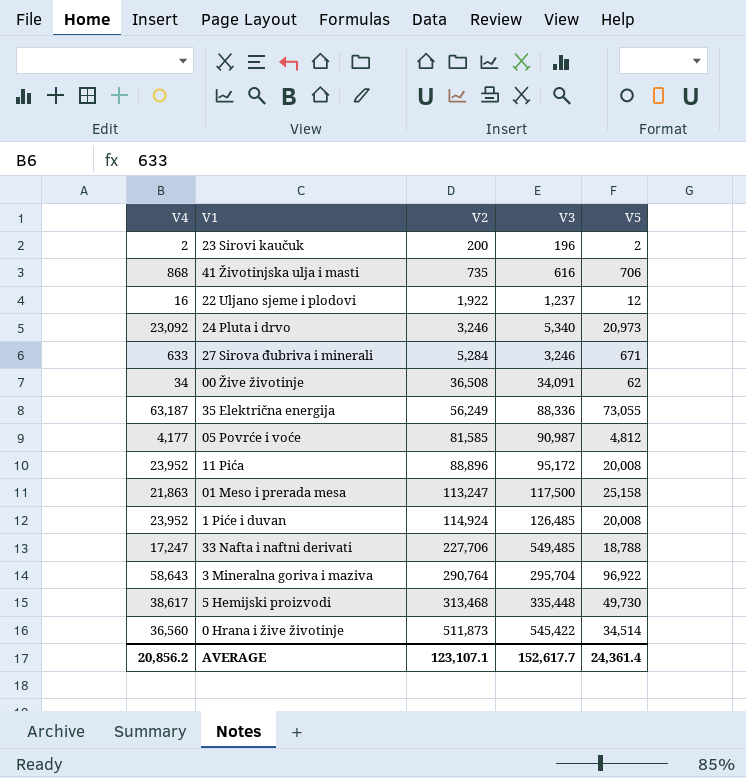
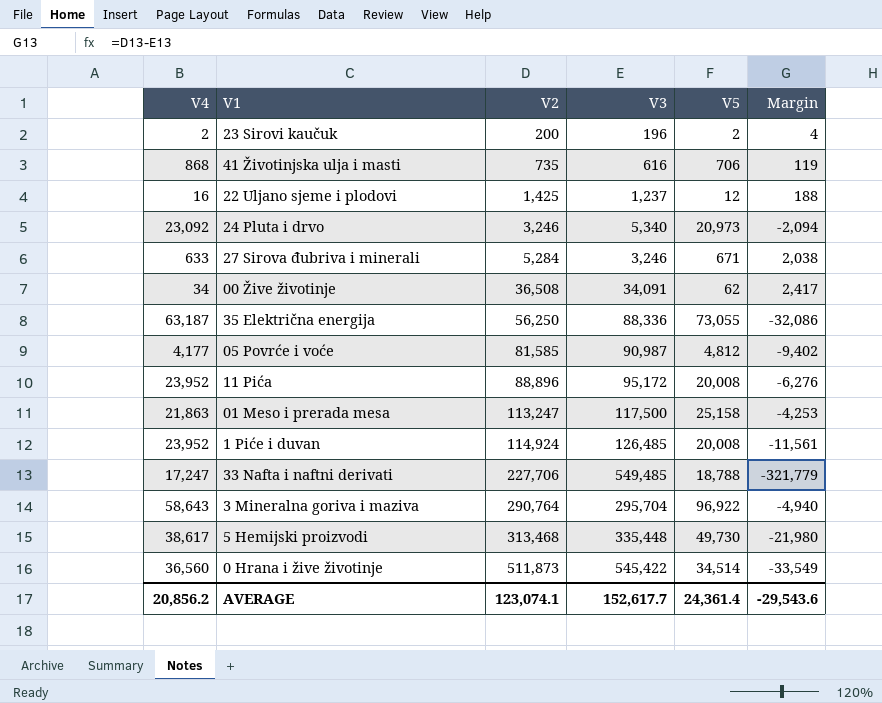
column Margin | formula: none -> [V2] - [V3]
22 Uljano sjeme i plodovi | V2: 1,922 -> 1,425
35 Električna energija | V2: 56,249 -> 56,250
AVERAGE | V2: 123,107.1 -> 123,074.1

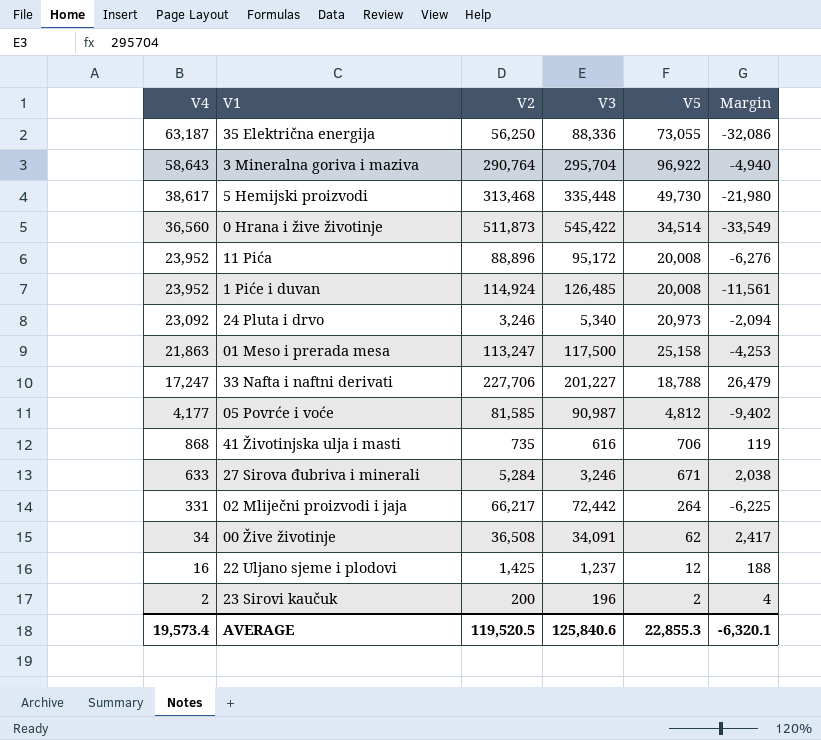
row order: V2 ascending -> V4 descending
33 Nafta i naftni derivati | V3: 549,485 -> 201,227
33 Nafta i naftni derivati | Margin: -321,779 -> 26,479
row 02 Mliječni proizvodi i jaja: none -> 331 | 66,217 | 72,442 | 264 | -6,225
AVERAGE | V4: 20,856.2 -> 19,573.4
AVERAGE | V2: 123,074.1 -> 119,520.5
AVERAGE | V3: 152,617.7 -> 125,840.6
AVERAGE | V5: 24,361.4 -> 22,855.3
AVERAGE | Margin: -29,543.6 -> -6,320.1

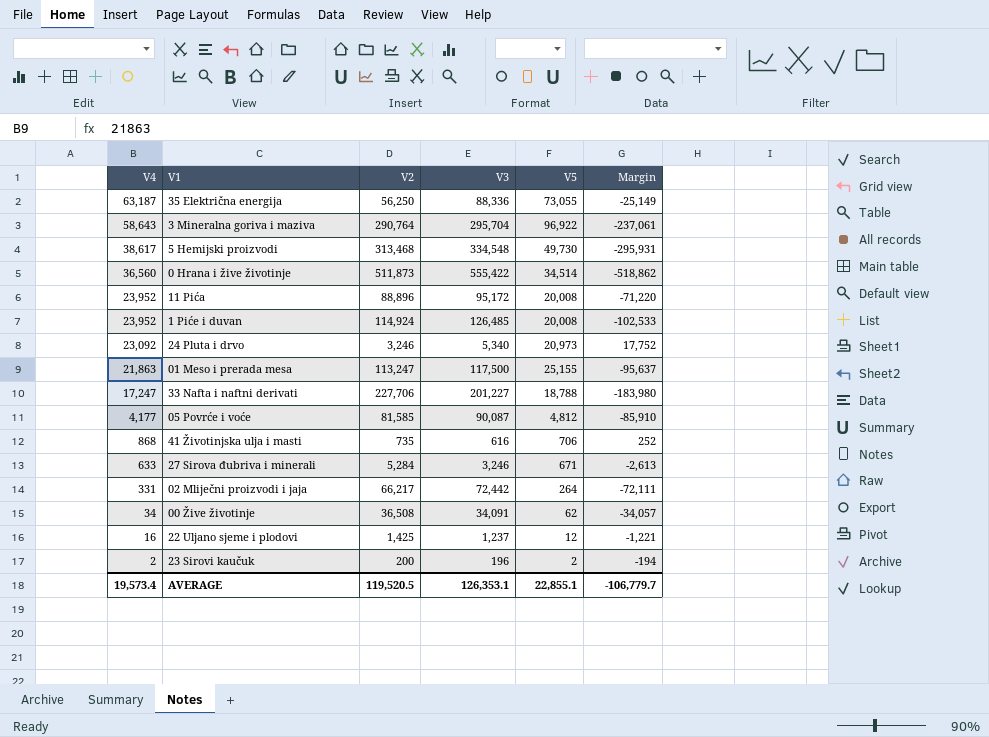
column Margin | formula: [V2] - [V3] -> [V4] - [V3]
5 Hemijski proizvodi | V3: 335,448 -> 334,548
0 Hrana i žive životinje | V3: 545,422 -> 555,422
01 Meso i prerada mesa | V5: 25,158 -> 25,155
05 Povrće i voće | V3: 90,987 -> 90,087
AVERAGE | V3: 125,840.6 -> 126,353.1
AVERAGE | V5: 22,855.3 -> 22,855.1
AVERAGE | Margin: -6,320.1 -> -106,779.7

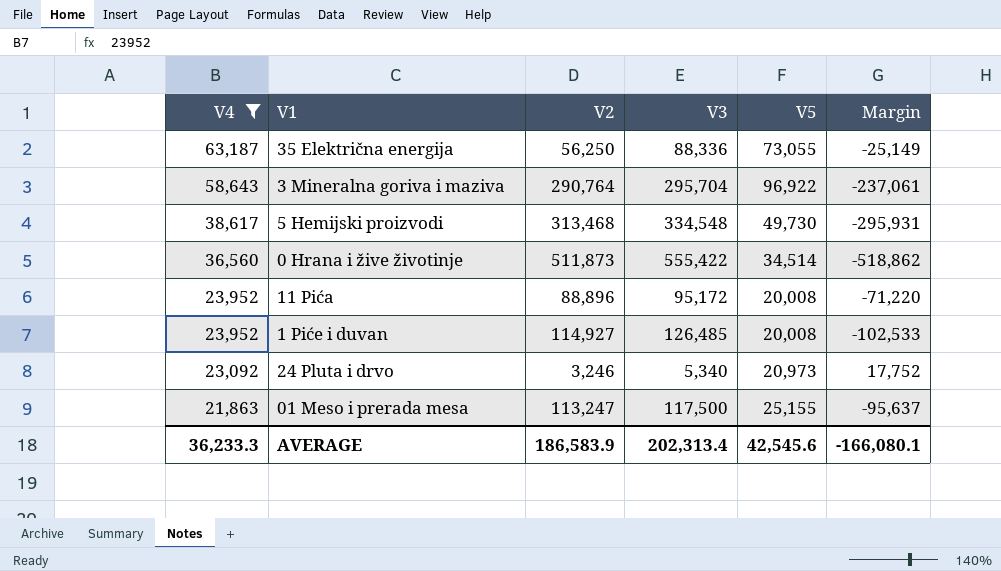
filter: none -> V4 >= 21,863
1 Piće i duvan | V2: 114,924 -> 114,927
AVERAGE | V4: 19,573.4 -> 36,233.3
AVERAGE | V2: 119,520.5 -> 186,583.9
AVERAGE | V3: 126,353.1 -> 202,313.4
AVERAGE | V5: 22,855.1 -> 42,545.6
AVERAGE | Margin: -106,779.7 -> -166,080.1

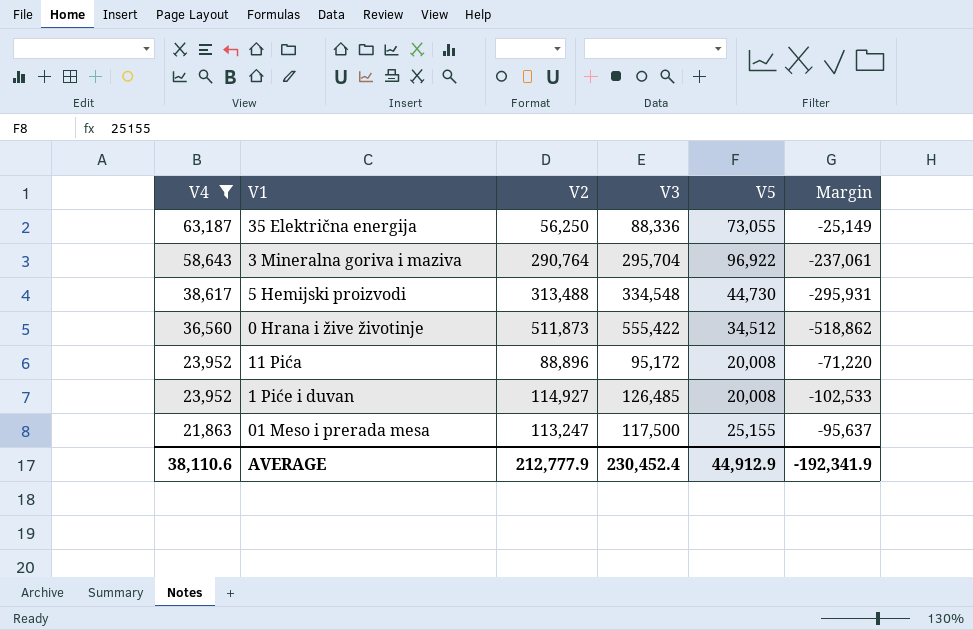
row 24 Pluta i drvo: 23,092 | 3,246 | 5,340 | 20,973 | 17,752 -> none
5 Hemijski proizvodi | V2: 313,468 -> 313,488
5 Hemijski proizvodi | V5: 49,730 -> 44,730
0 Hrana i žive životinje | V5: 34,514 -> 34,512
AVERAGE | V4: 36,233.3 -> 38,110.6
AVERAGE | V2: 186,583.9 -> 212,777.9
AVERAGE | V3: 202,313.4 -> 230,452.4
AVERAGE | V5: 42,545.6 -> 44,912.9
AVERAGE | Margin: -166,080.1 -> -192,341.9

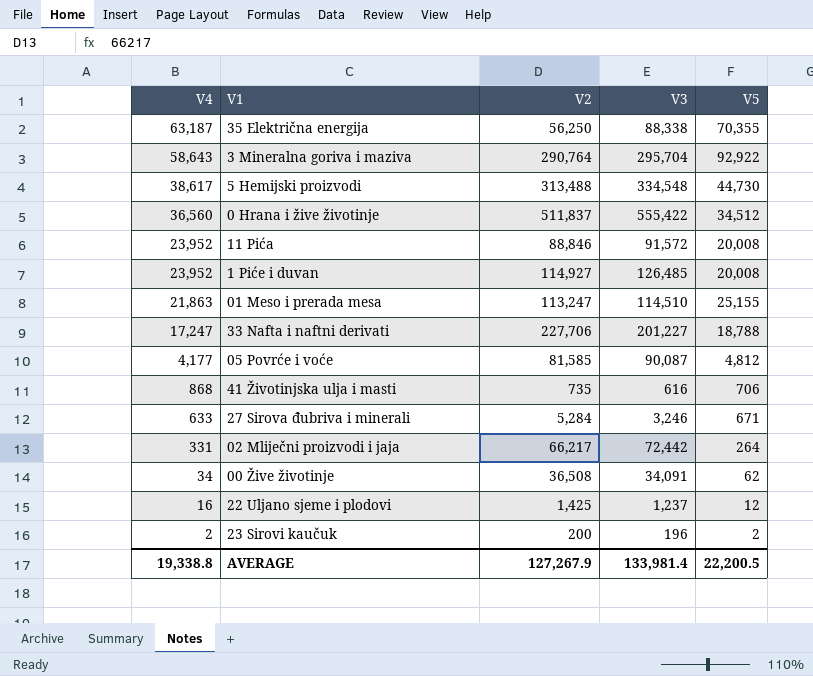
filter: V4 >= 21,863 -> none
column Margin | formula: [V4] - [V3] -> none
35 Električna energija | V3: 88,336 -> 88,338
35 Električna energija | V5: 73,055 -> 70,355
3 Mineralna goriva i maziva | V5: 96,922 -> 92,922
0 Hrana i žive životinje | V2: 511,873 -> 511,837
11 Pića | V2: 88,896 -> 88,846
11 Pića | V3: 95,172 -> 91,572
01 Meso i prerada mesa | V3: 117,500 -> 114,510
AVERAGE | V4: 38,110.6 -> 19,338.8
AVERAGE | V2: 212,777.9 -> 127,267.9
AVERAGE | V3: 230,452.4 -> 133,981.4
AVERAGE | V5: 44,912.9 -> 22,200.5

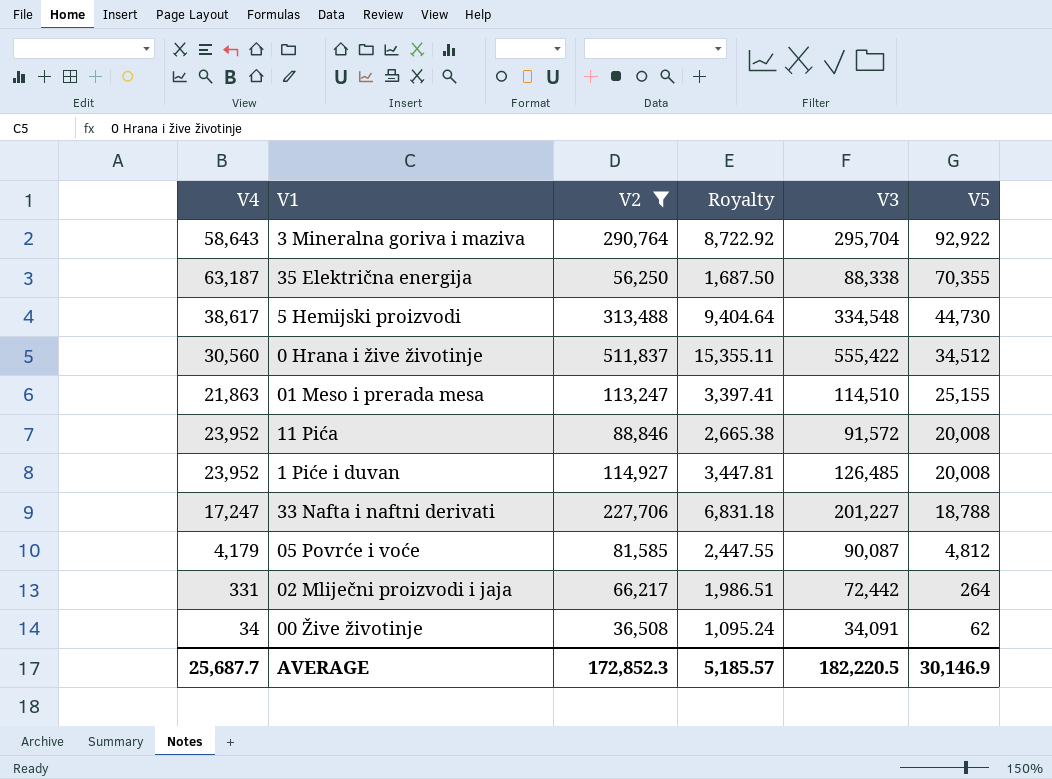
filter: none -> V2 >= 36,508
row order: V4 descending -> V5 descending
column Royalty | formula: none -> [V2] * 0.03
0 Hrana i žive životinje | V4: 36,560 -> 30,560
05 Povrće i voće | V4: 4,177 -> 4,179
AVERAGE | V4: 19,338.8 -> 25,687.7
AVERAGE | V2: 127,267.9 -> 172,852.3
AVERAGE | V3: 133,981.4 -> 182,220.5
AVERAGE | V5: 22,200.5 -> 30,146.9

